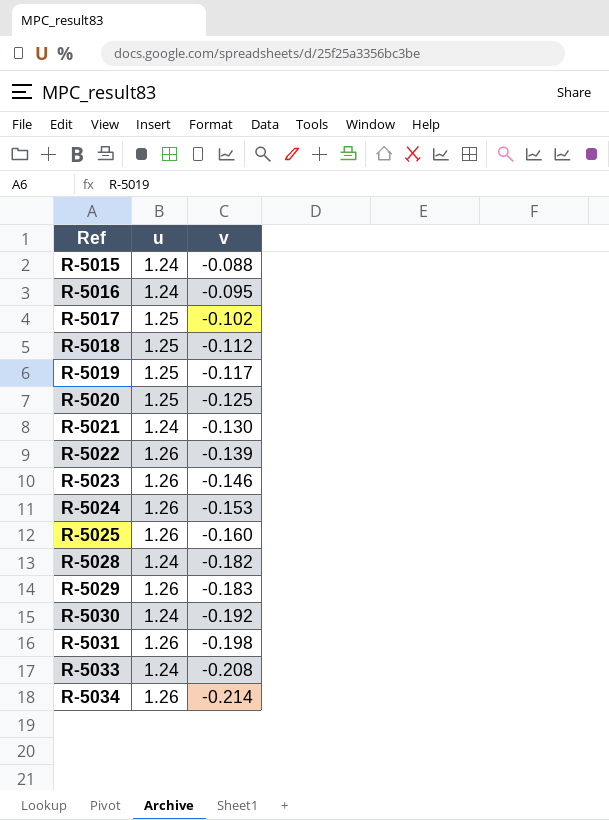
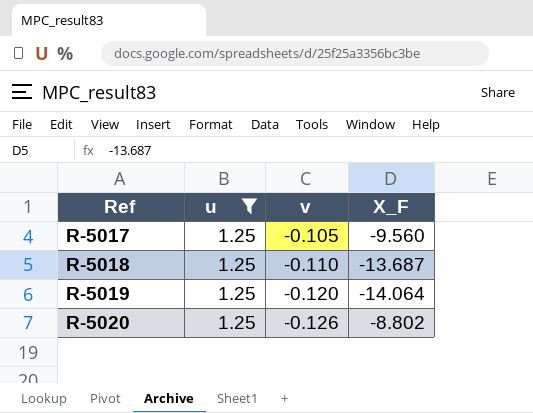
filter: none -> u = 1.25
column X_F | position: none -> 4
R-5017 | v: -0.102 -> -0.105
R-5018 | v: -0.112 -> -0.110
R-5019 | v: -0.117 -> -0.120
R-5020 | v: -0.125 -> -0.126

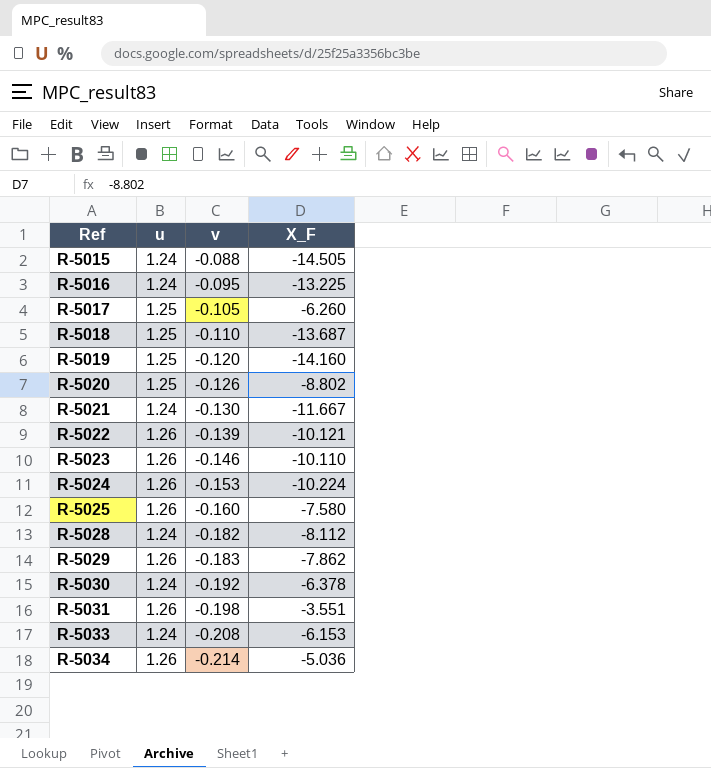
filter: u = 1.25 -> none
R-5017 | X_F: -9.560 -> -6.260
R-5019 | X_F: -14.064 -> -14.160

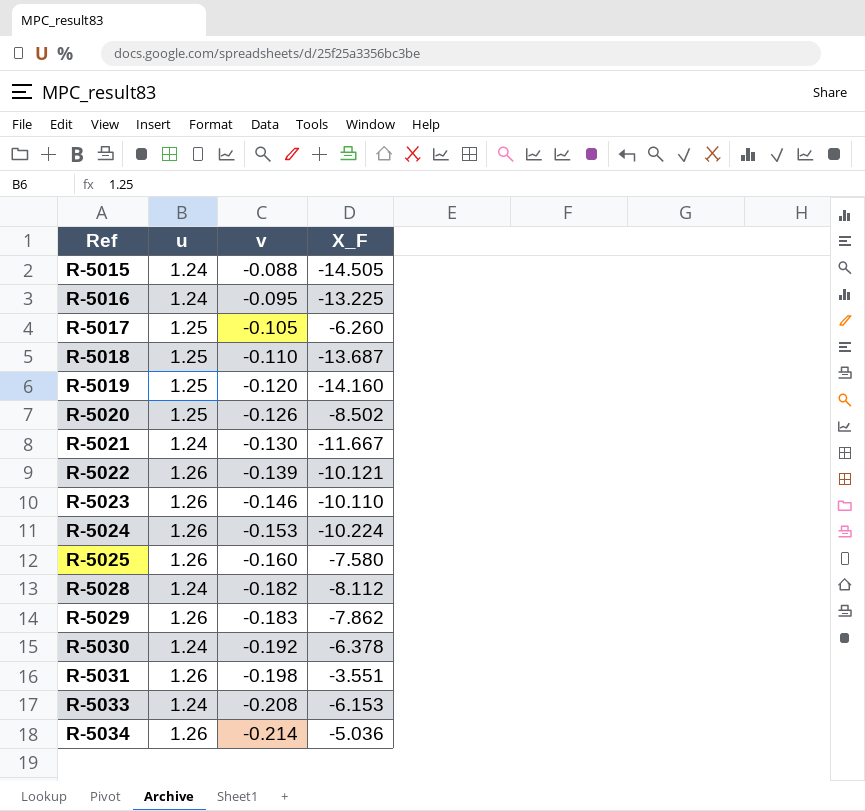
R-5020 | X_F: -8.802 -> -8.502

